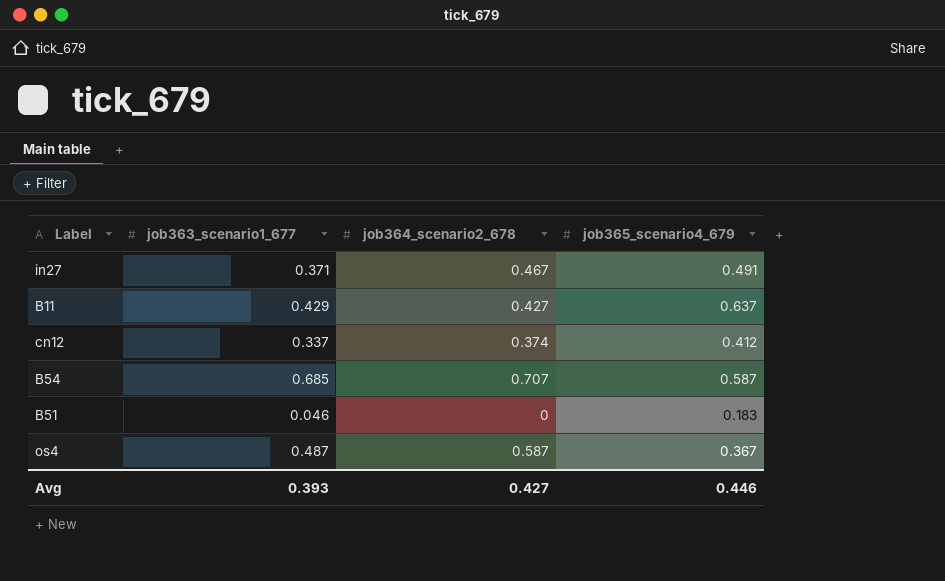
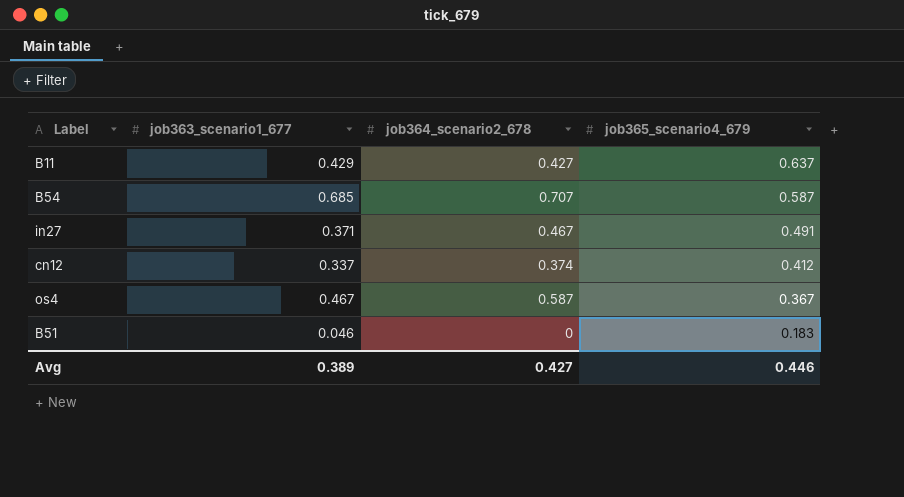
row order: none -> job365_scenario4_679 descending
os4 | job363_scenario1_677: 0.487 -> 0.467
Avg | job363_scenario1_677: 0.393 -> 0.389

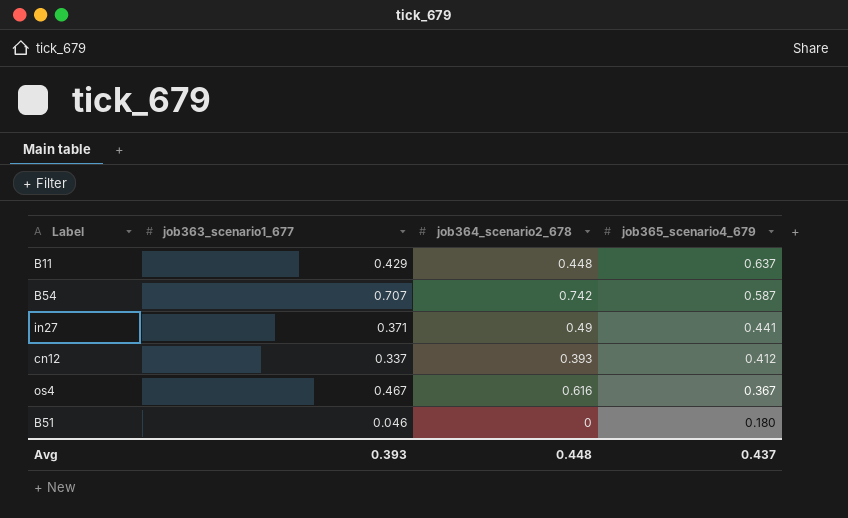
B11 | job364_scenario2_678: 0.427 -> 0.448
B54 | job363_scenario1_677: 0.685 -> 0.707
B54 | job364_scenario2_678: 0.707 -> 0.742
in27 | job364_scenario2_678: 0.467 -> 0.49
in27 | job365_scenario4_679: 0.491 -> 0.441
cn12 | job364_scenario2_678: 0.374 -> 0.393
os4 | job364_scenario2_678: 0.587 -> 0.616
B51 | job365_scenario4_679: 0.183 -> 0.180
Avg | job363_scenario1_677: 0.389 -> 0.393
Avg | job364_scenario2_678: 0.427 -> 0.448
Avg | job365_scenario4_679: 0.446 -> 0.437

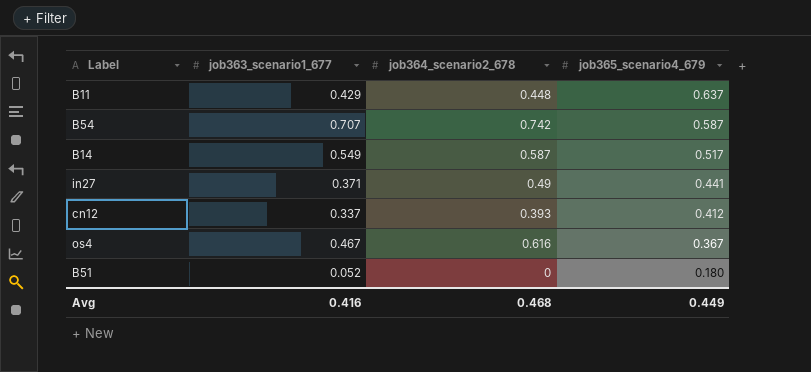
row B14: none -> 0.549 | 0.587 | 0.517
B51 | job363_scenario1_677: 0.046 -> 0.052
Avg | job363_scenario1_677: 0.393 -> 0.416
Avg | job364_scenario2_678: 0.448 -> 0.468
Avg | job365_scenario4_679: 0.437 -> 0.449

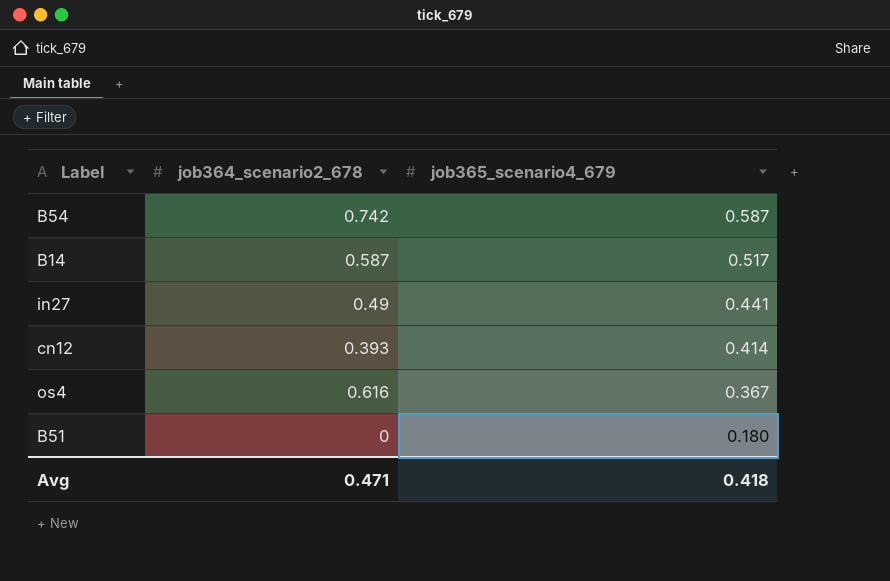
column job363_scenario1_677 | position: 2 -> none
row B11: 0.429 | 0.448 | 0.637 -> none
cn12 | job365_scenario4_679: 0.412 -> 0.414
Avg | job364_scenario2_678: 0.468 -> 0.471
Avg | job365_scenario4_679: 0.449 -> 0.418

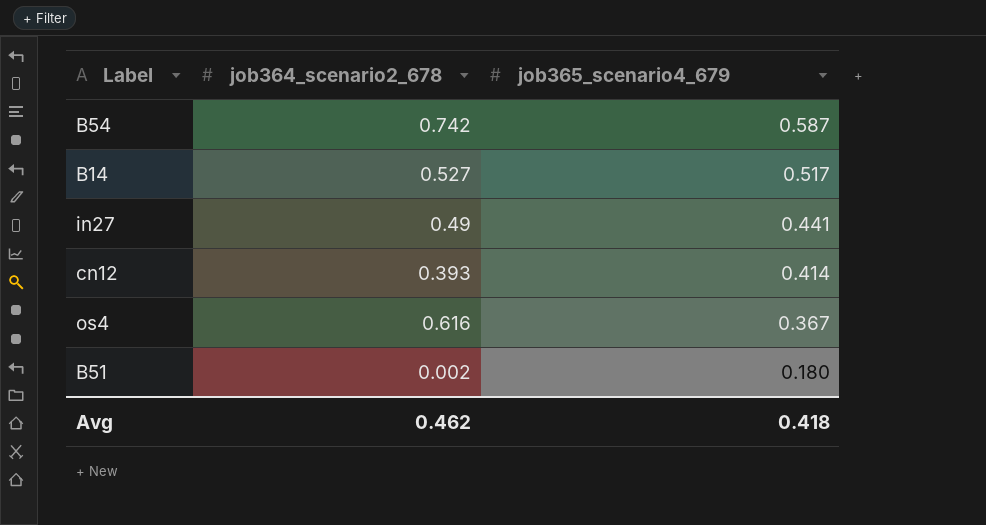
B14 | job364_scenario2_678: 0.587 -> 0.527
B51 | job364_scenario2_678: 0 -> 0.002
Avg | job364_scenario2_678: 0.471 -> 0.462

